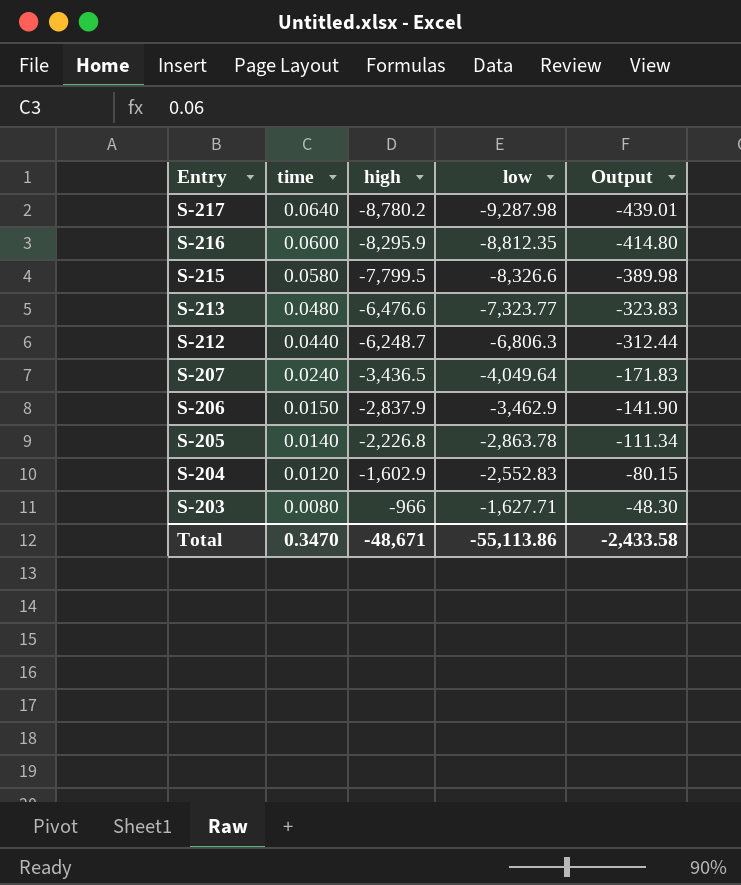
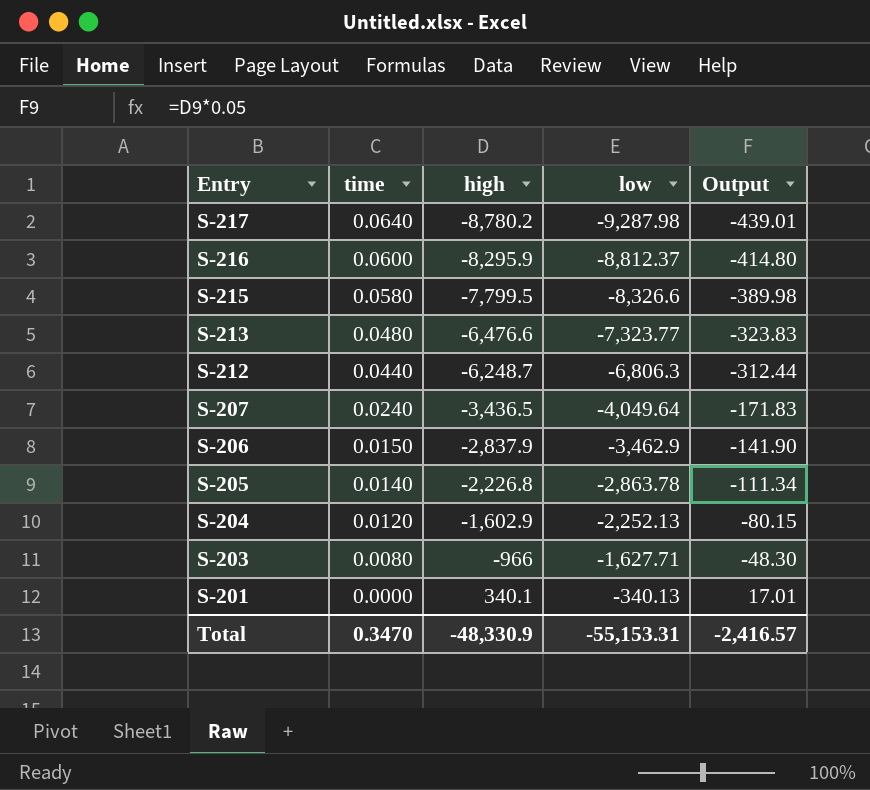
S-216 | low: -8,812.35 -> -8,812.37
S-204 | low: -2,552.83 -> -2,252.13
row S-201: none -> 0.0000 | 340.1 | -340.13 | 17.01
Total | high: -48,671 -> -48,330.9
Total | low: -55,113.86 -> -55,153.31
Total | Output: -2,433.58 -> -2,416.57

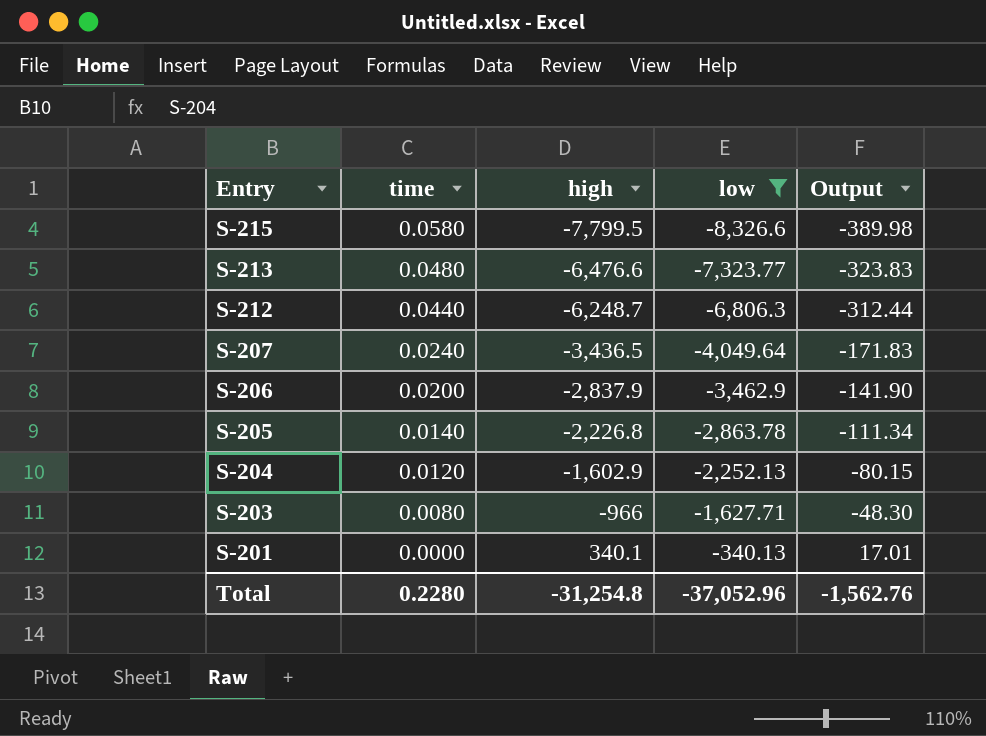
filter: none -> low >= -8,326.6
S-206 | time: 0.0150 -> 0.0200
Total | time: 0.3470 -> 0.2280
Total | high: -48,330.9 -> -31,254.8
Total | low: -55,153.31 -> -37,052.96
Total | Output: -2,416.57 -> -1,562.76

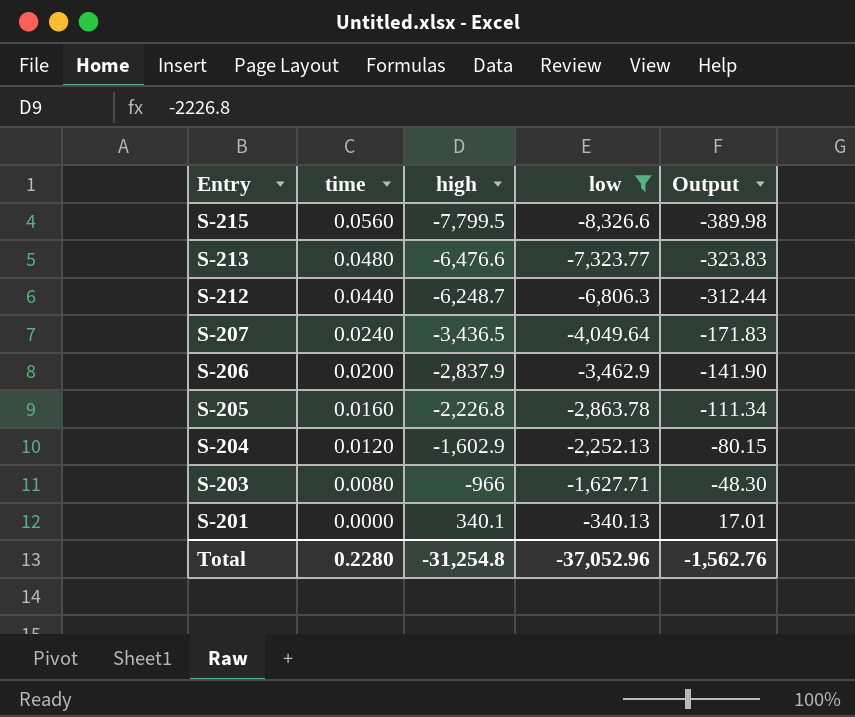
S-215 | time: 0.0580 -> 0.0560
S-205 | time: 0.0140 -> 0.0160

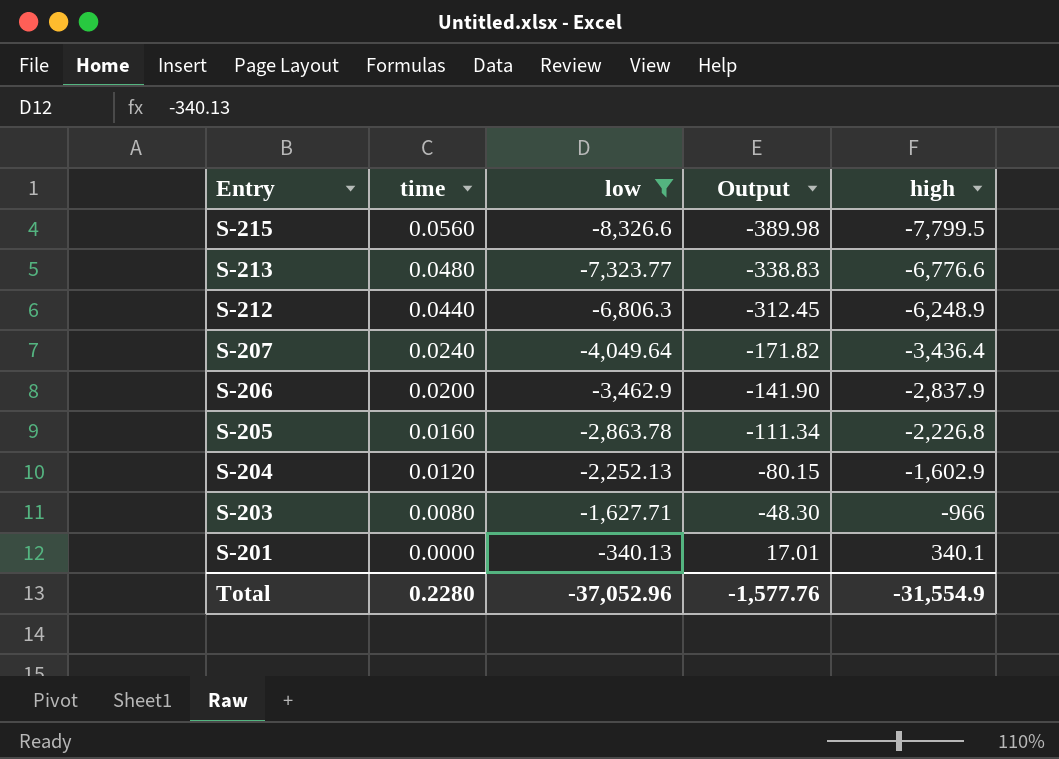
column high | position: 3 -> 5
S-213 | Output: -323.83 -> -338.83
S-213 | high: -6,476.6 -> -6,776.6
S-212 | Output: -312.44 -> -312.45
S-212 | high: -6,248.7 -> -6,248.9
S-207 | Output: -171.83 -> -171.82
S-207 | high: -3,436.5 -> -3,436.4
Total | Output: -1,562.76 -> -1,577.76
Total | high: -31,254.8 -> -31,554.9

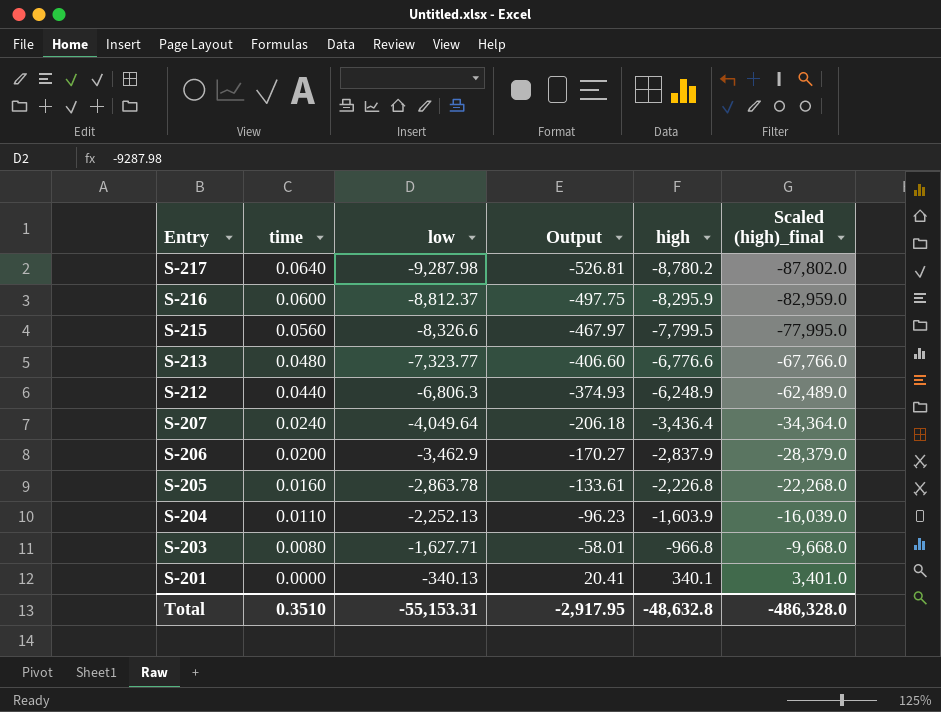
filter: low >= -8,326.6 -> none
column Output | formula: [high] * 0.05 -> [high] * 0.06
column Scaled (high)_final | formula: none -> [high] * 10
S-204 | time: 0.0120 -> 0.0110
S-204 | high: -1,602.9 -> -1,603.9
S-203 | high: -966 -> -966.8
Total | time: 0.2280 -> 0.3510
Total | low: -37,052.96 -> -55,153.31
Total | Output: -1,577.76 -> -2,917.95
Total | high: -31,554.9 -> -48,632.8

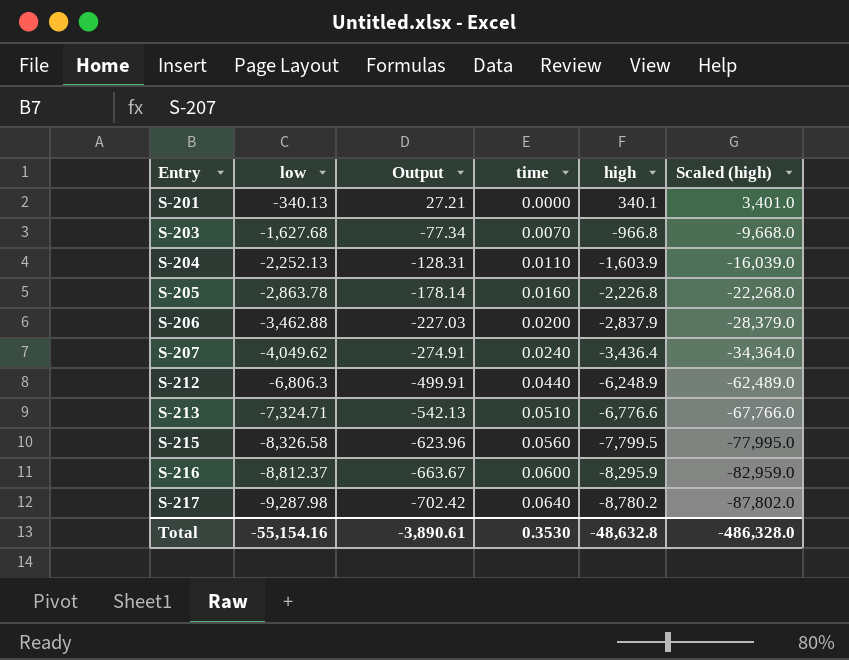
row order: Entry descending -> Entry ascending
column Output | formula: [high] * 0.06 -> [high] * 0.08
column time | position: 2 -> 4
column name: Scaled (high)_final -> Scaled (high)
S-203 | low: -1,627.71 -> -1,627.68
S-203 | time: 0.0080 -> 0.0070
S-206 | low: -3,462.9 -> -3,462.88
S-207 | low: -4,049.64 -> -4,049.62
S-213 | low: -7,323.77 -> -7,324.71
S-213 | time: 0.0480 -> 0.0510
S-215 | low: -8,326.6 -> -8,326.58
Total | low: -55,153.31 -> -55,154.16
Total | Output: -2,917.95 -> -3,890.61
Total | time: 0.3510 -> 0.3530

